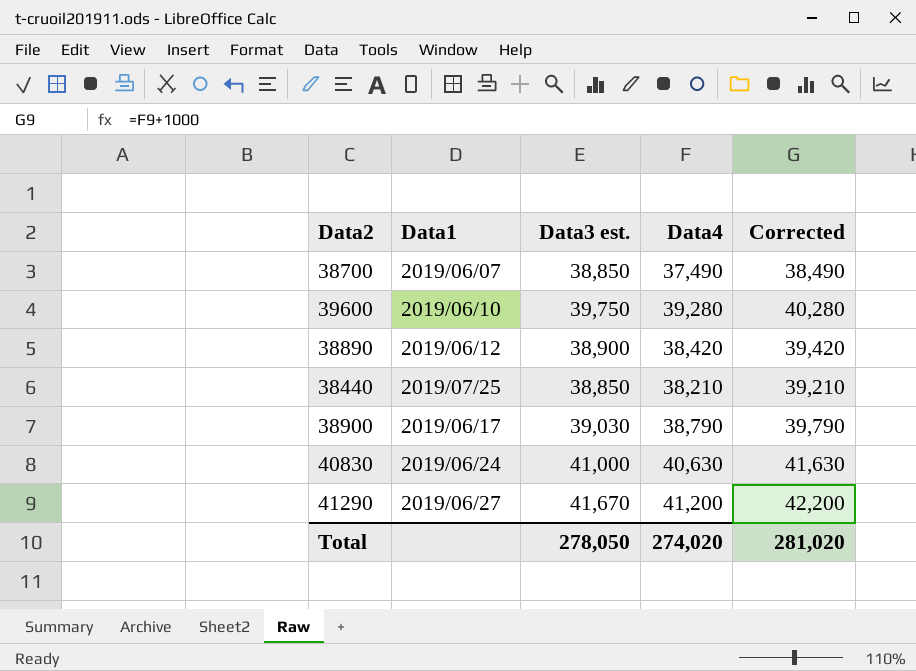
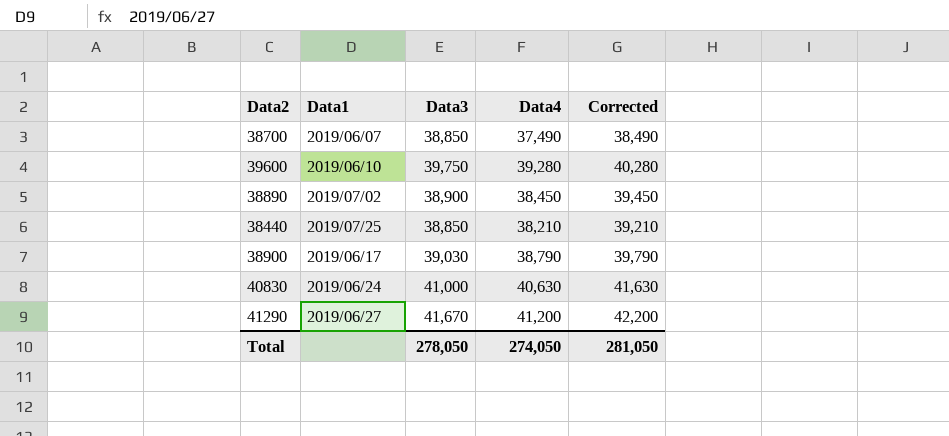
column name: Data3 est. -> Data3
38890 | Data1: 2019/06/12 -> 2019/07/02
38890 | Data4: 38,420 -> 38,450
38890 | Corrected: 39,420 -> 39,450
Total | Data4: 274,020 -> 274,050
Total | Corrected: 281,020 -> 281,050

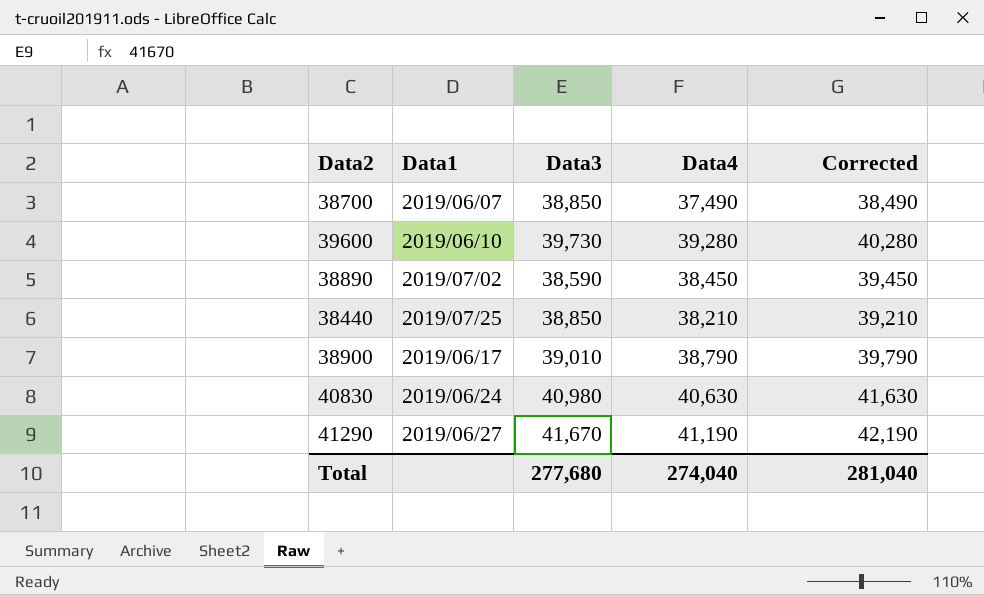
39600 | Data3: 39,750 -> 39,730
38890 | Data3: 38,900 -> 38,590
38900 | Data3: 39,030 -> 39,010
40830 | Data3: 41,000 -> 40,980
41290 | Data4: 41,200 -> 41,190
41290 | Corrected: 42,200 -> 42,190
Total | Data3: 278,050 -> 277,680
Total | Data4: 274,050 -> 274,040
Total | Corrected: 281,050 -> 281,040

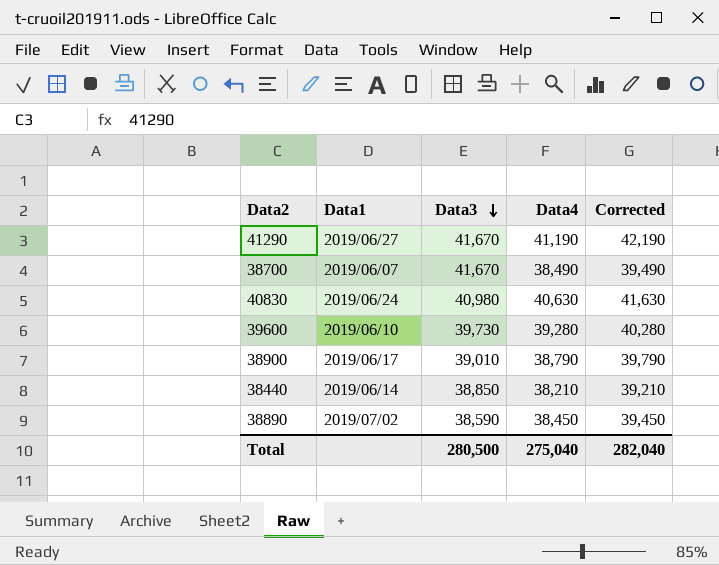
row order: none -> Data3 descending
38700 | Data3: 38,850 -> 41,670
38700 | Data4: 37,490 -> 38,490
38700 | Corrected: 38,490 -> 39,490
38440 | Data1: 2019/07/25 -> 2019/06/14
Total | Data3: 277,680 -> 280,500
Total | Data4: 274,040 -> 275,040
Total | Corrected: 281,040 -> 282,040

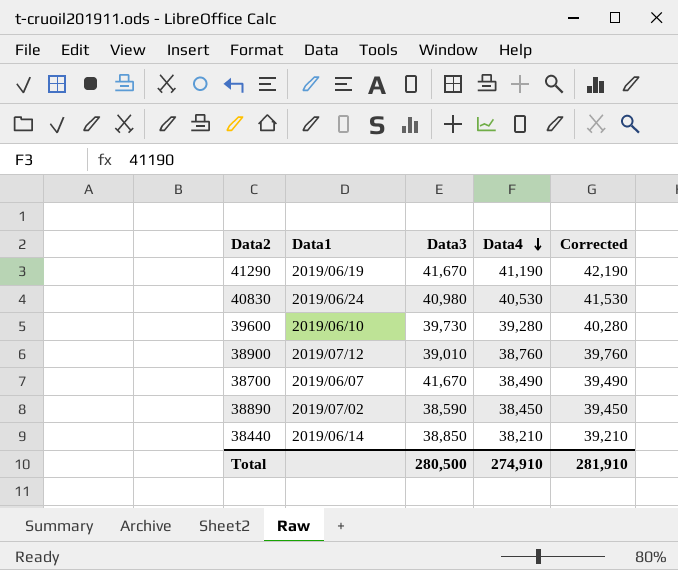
row order: Data3 descending -> Data4 descending
41290 | Data1: 2019/06/27 -> 2019/06/19
40830 | Data4: 40,630 -> 40,530
40830 | Corrected: 41,630 -> 41,530
38900 | Data1: 2019/06/17 -> 2019/07/12
38900 | Data4: 38,790 -> 38,760
38900 | Corrected: 39,790 -> 39,760
Total | Data4: 275,040 -> 274,910
Total | Corrected: 282,040 -> 281,910

